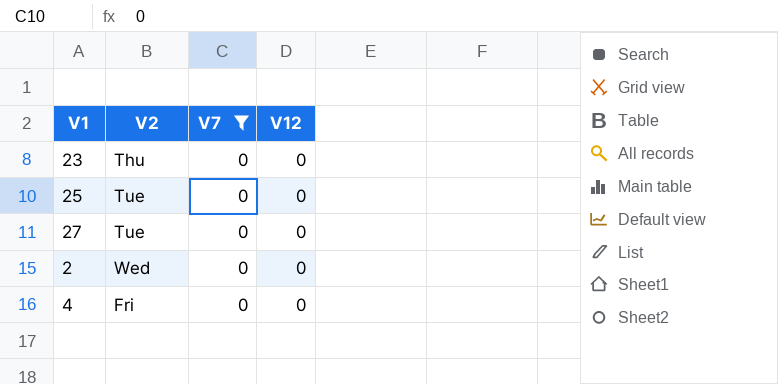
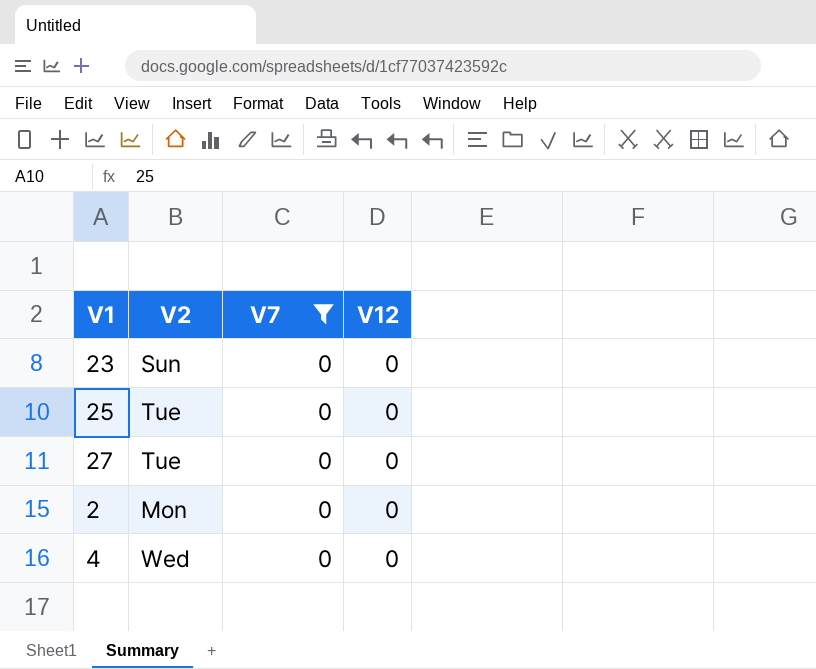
23 | V2: Thu -> Sun
2 | V2: Wed -> Mon
4 | V2: Fri -> Wed

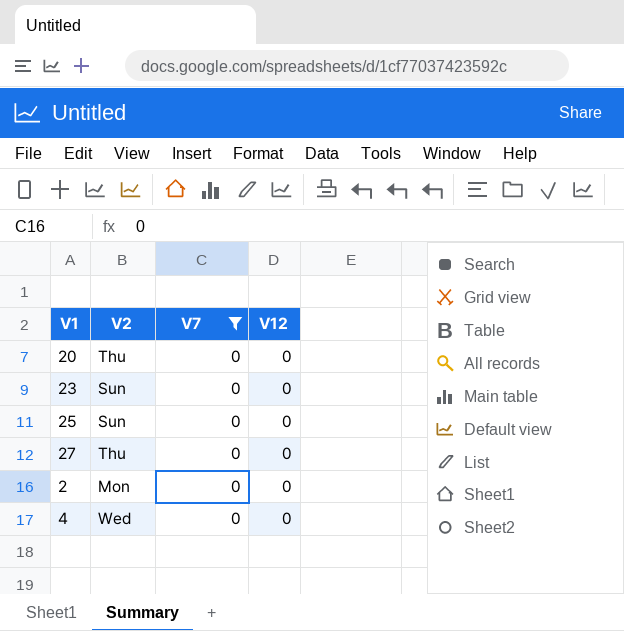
row 20: none -> Thu | 0 | 0
25 | V2: Tue -> Sun
27 | V2: Tue -> Thu

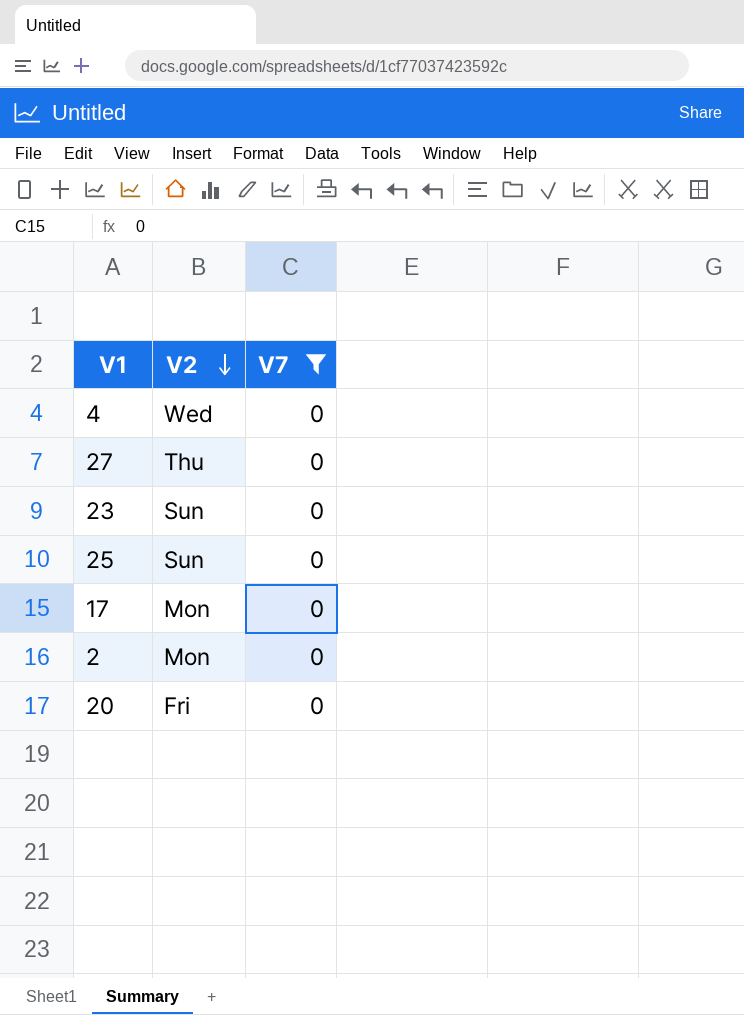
row order: none -> V2 descending
column V12 | position: 4 -> none
row 17: none -> Mon | 0
20 | V2: Thu -> Fri

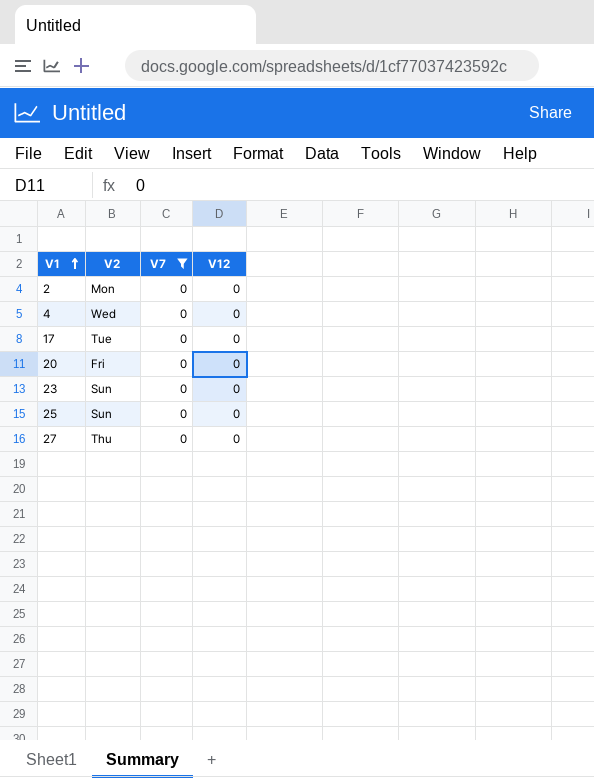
row order: V2 descending -> V1 ascending
column V12 | position: none -> 4
17 | V2: Mon -> Tue

